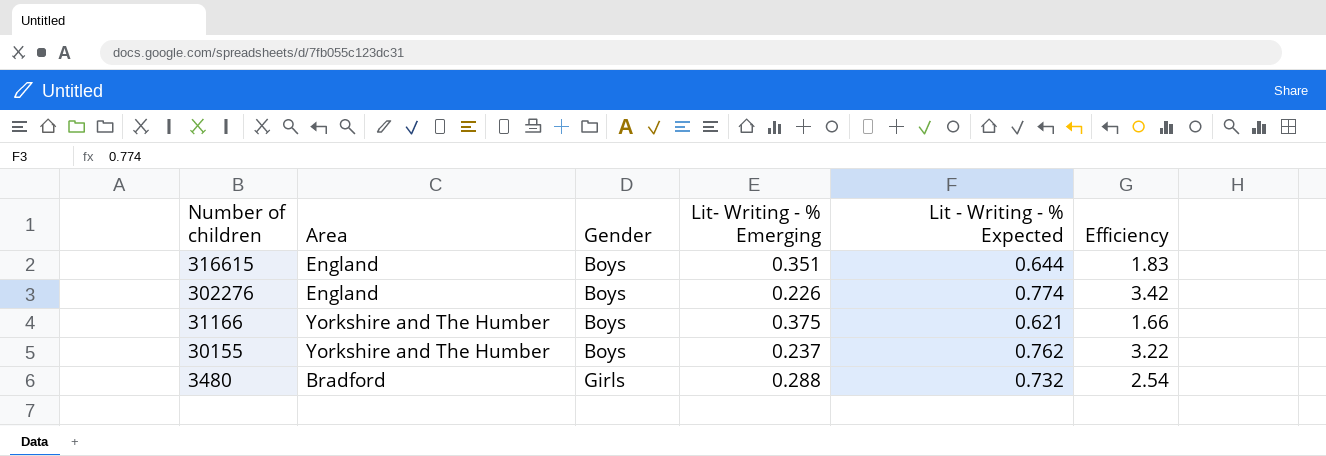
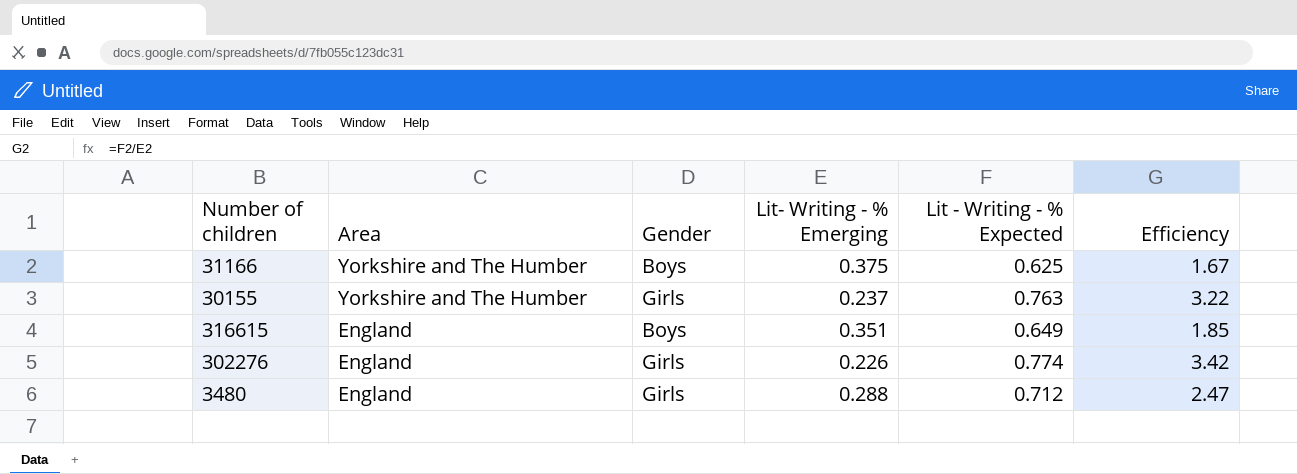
row order: Number of children descending -> Area descending
31166 | Lit - Writing - % Expected: 0.621 -> 0.625
31166 | Efficiency: 1.66 -> 1.67
30155 | Gender: Boys -> Girls
30155 | Lit - Writing - % Expected: 0.762 -> 0.763
316615 | Lit - Writing - % Expected: 0.644 -> 0.649
316615 | Efficiency: 1.83 -> 1.85
302276 | Gender: Boys -> Girls
3480 | Area: Bradford -> England
3480 | Lit - Writing - % Expected: 0.732 -> 0.712
3480 | Efficiency: 2.54 -> 2.47

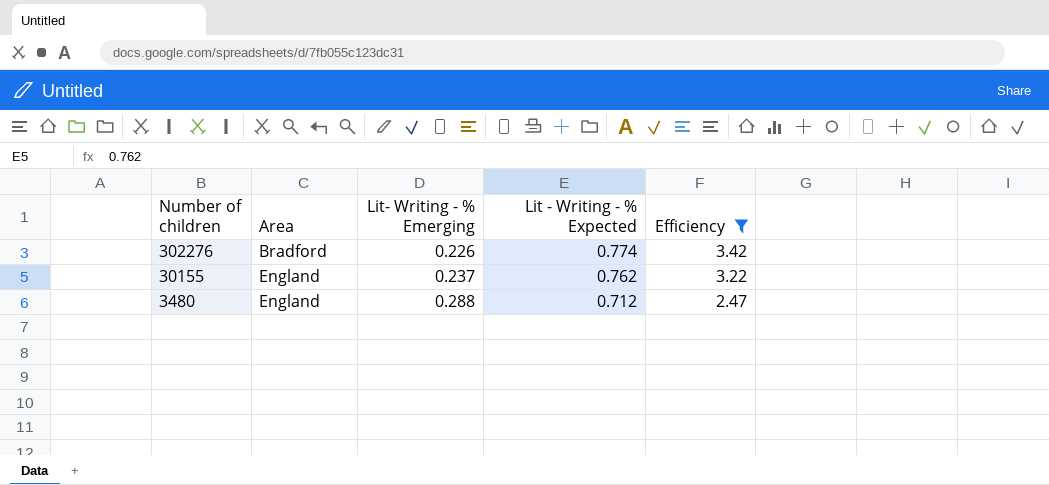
filter: none -> Efficiency >= 2.47
row order: Area descending -> Number of children descending
column Gender | position: 3 -> none
302276 | Area: England -> Bradford
30155 | Area: Yorkshire and The Humber -> England
30155 | Lit - Writing - % Expected: 0.763 -> 0.762

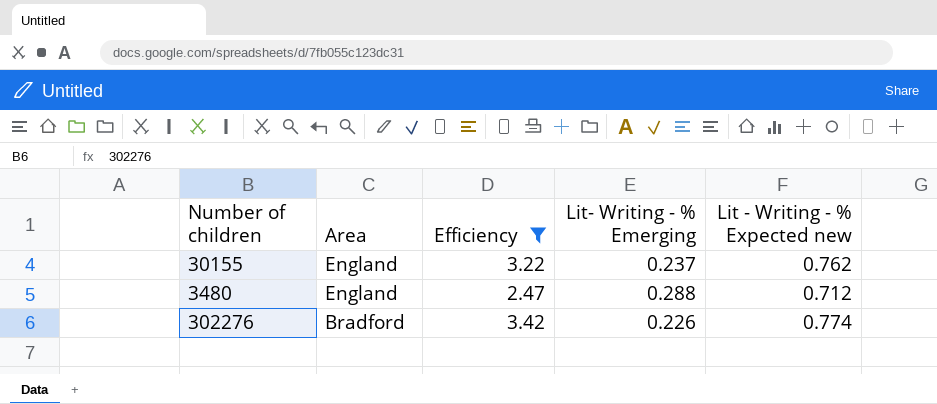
row order: Number of children descending -> Area descending
column Efficiency | position: 5 -> 3
column name: Lit - Writing - % Expected -> Lit - Writing - % Expected new

